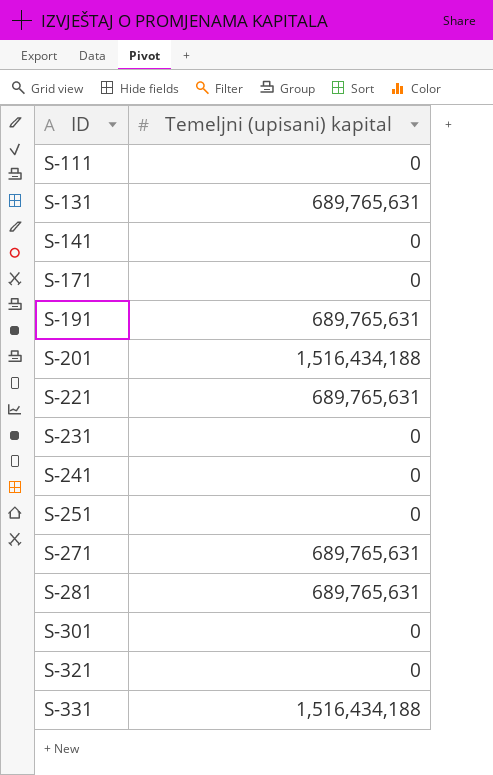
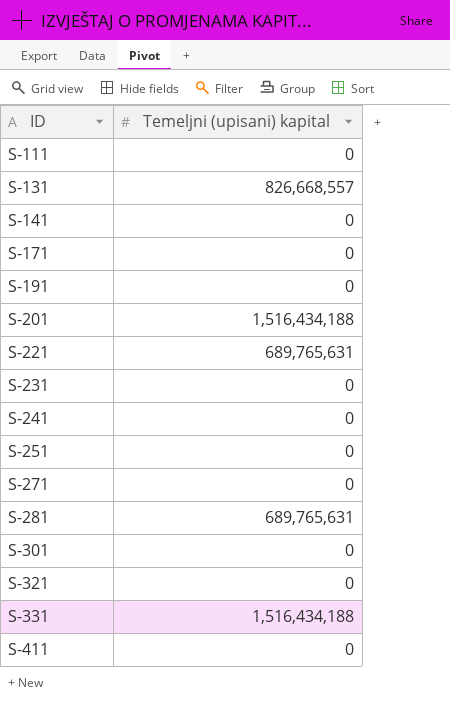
S-131 | Temeljni (upisani) kapital: 689,765,631 -> 826,668,557
S-191 | Temeljni (upisani) kapital: 689,765,631 -> 0
S-271 | Temeljni (upisani) kapital: 689,765,631 -> 0
row S-411: none -> 0

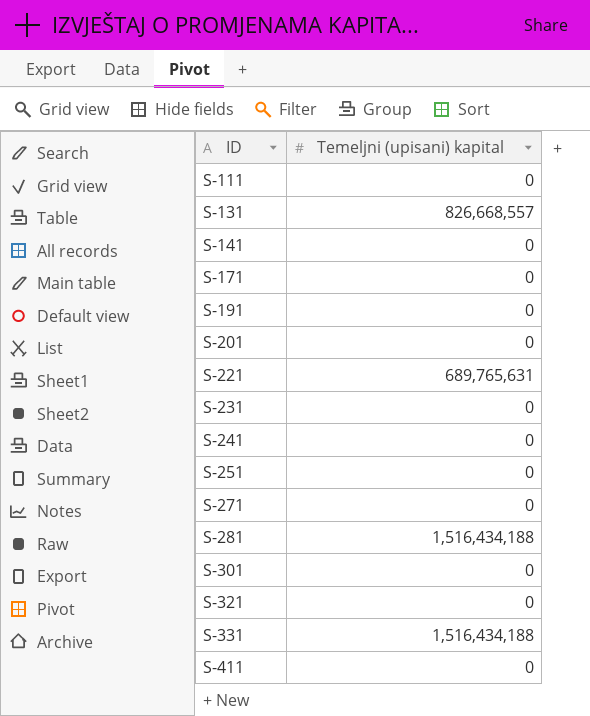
S-201 | Temeljni (upisani) kapital: 1,516,434,188 -> 0
S-281 | Temeljni (upisani) kapital: 689,765,631 -> 1,516,434,188

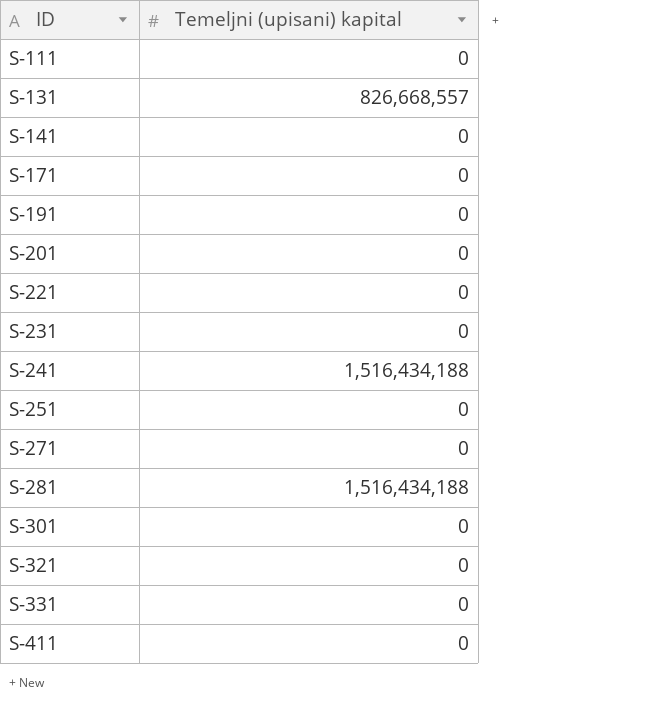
S-221 | Temeljni (upisani) kapital: 689,765,631 -> 0
S-241 | Temeljni (upisani) kapital: 0 -> 1,516,434,188
S-331 | Temeljni (upisani) kapital: 1,516,434,188 -> 0

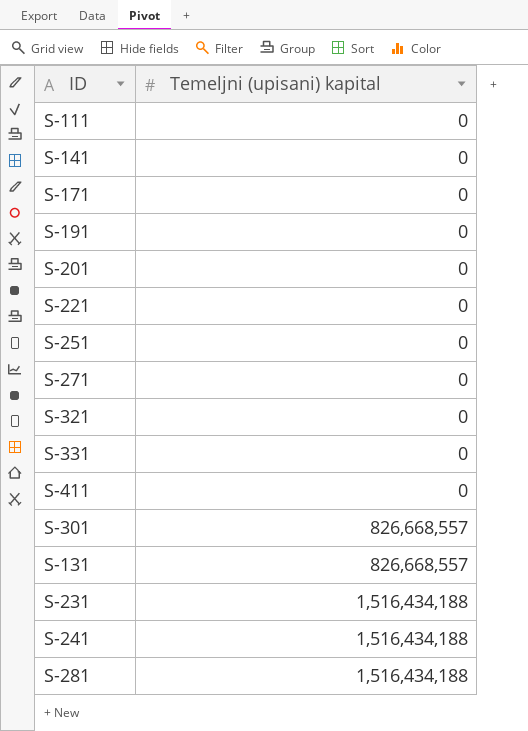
row order: ID ascending -> Temeljni (upisani) kapital ascending
S-301 | Temeljni (upisani) kapital: 0 -> 826,668,557
S-231 | Temeljni (upisani) kapital: 0 -> 1,516,434,188

